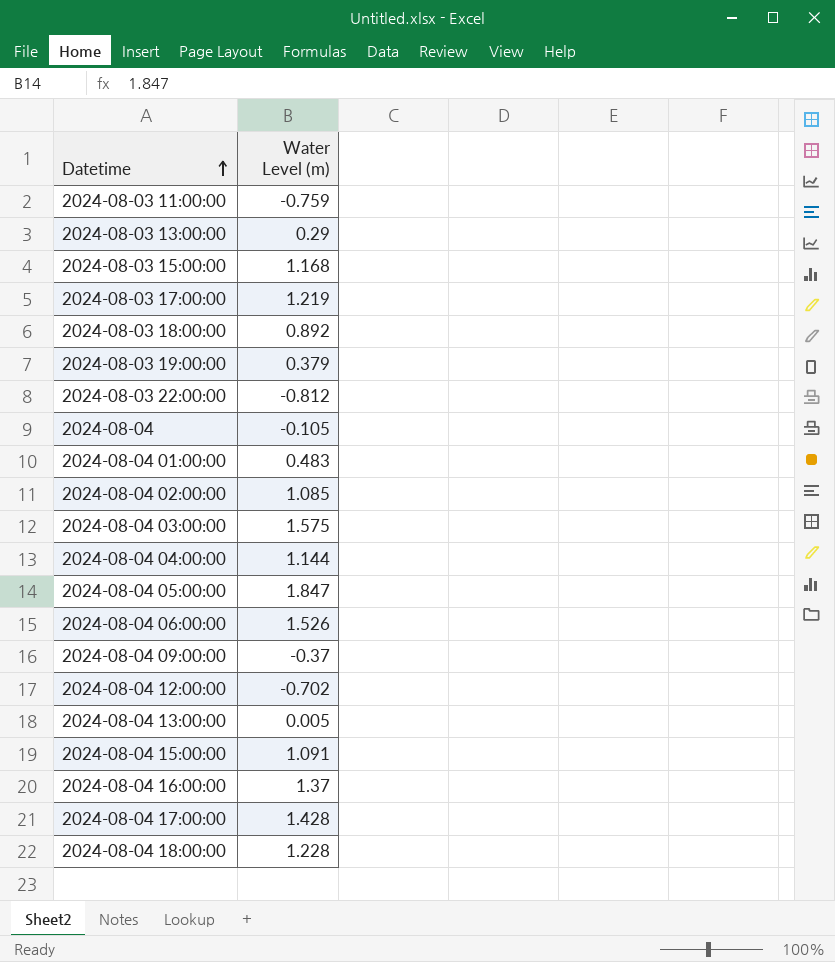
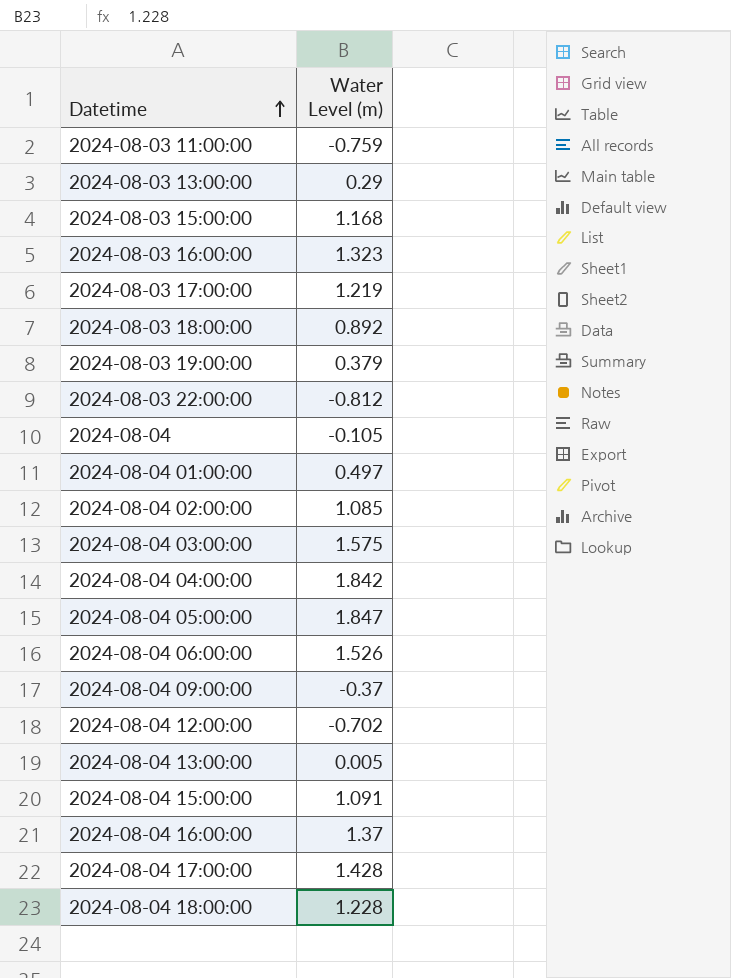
row 2024-08-03 16:00:00: none -> 1.323
2024-08-04 01:00:00 | Water Level (m): 0.483 -> 0.497
2024-08-04 04:00:00 | Water Level (m): 1.144 -> 1.842

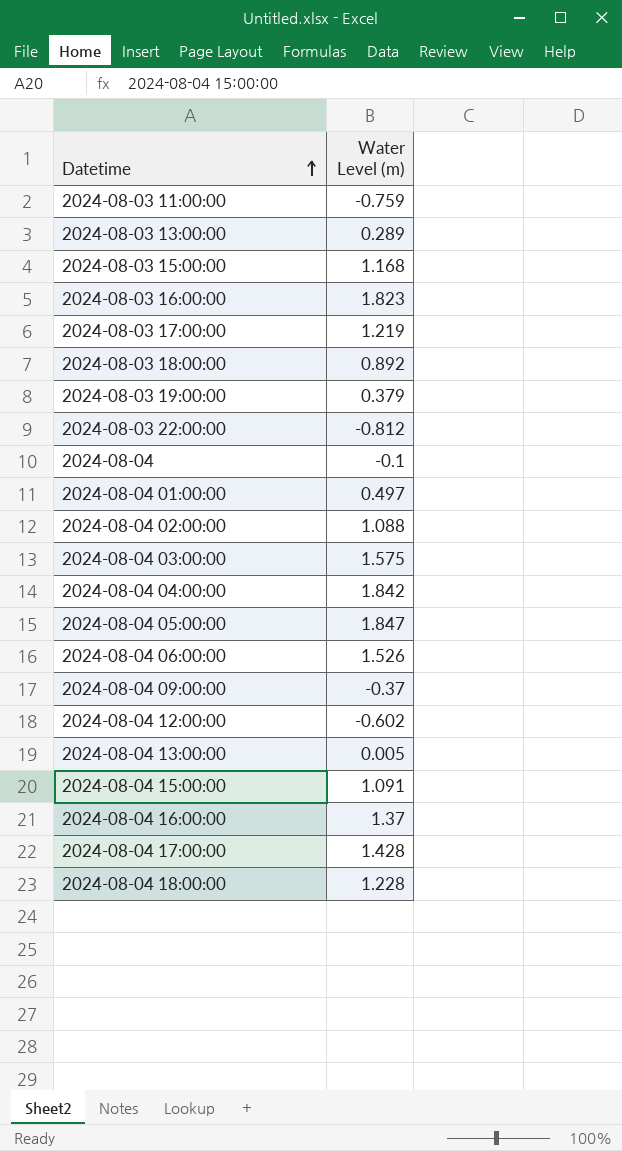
2024-08-03 13:00:00 | Water Level (m): 0.29 -> 0.289
2024-08-03 16:00:00 | Water Level (m): 1.323 -> 1.823
2024-08-04 | Water Level (m): -0.105 -> -0.1
2024-08-04 02:00:00 | Water Level (m): 1.085 -> 1.088
2024-08-04 12:00:00 | Water Level (m): -0.702 -> -0.602

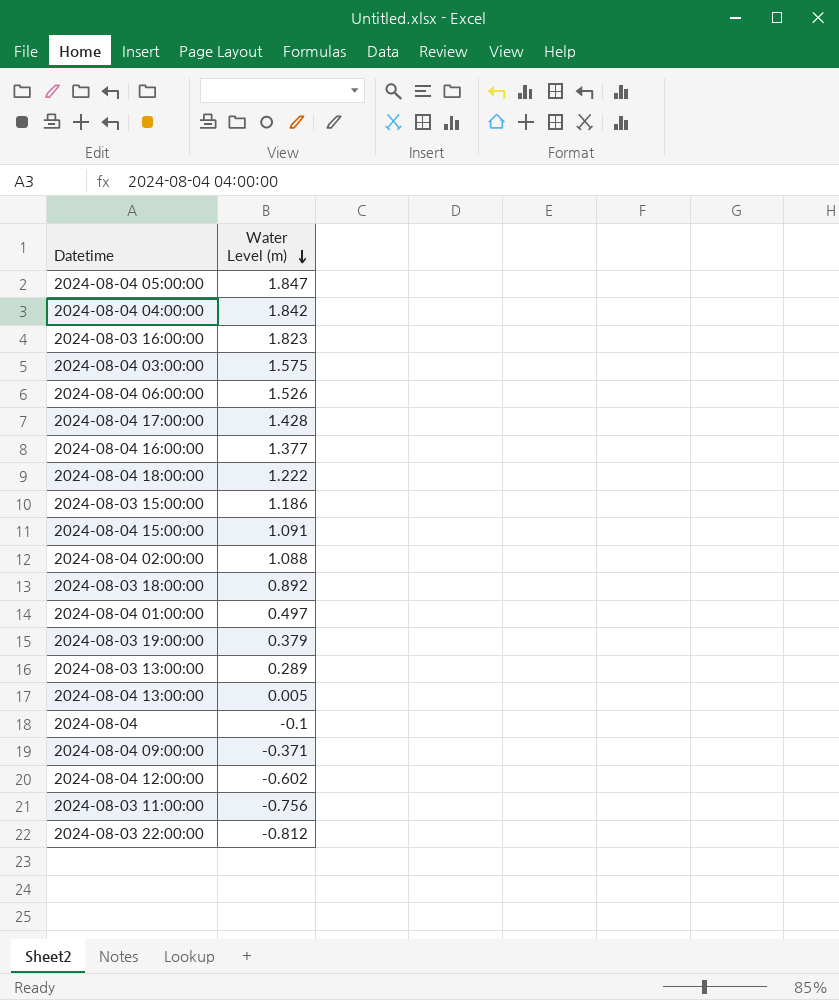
row order: Datetime ascending -> Water Level (m) descending
row 2024-08-03 17:00:00: 1.219 -> none
2024-08-04 16:00:00 | Water Level (m): 1.37 -> 1.377
2024-08-04 18:00:00 | Water Level (m): 1.228 -> 1.222
2024-08-03 15:00:00 | Water Level (m): 1.168 -> 1.186
2024-08-04 09:00:00 | Water Level (m): -0.37 -> -0.371
2024-08-03 11:00:00 | Water Level (m): -0.759 -> -0.756

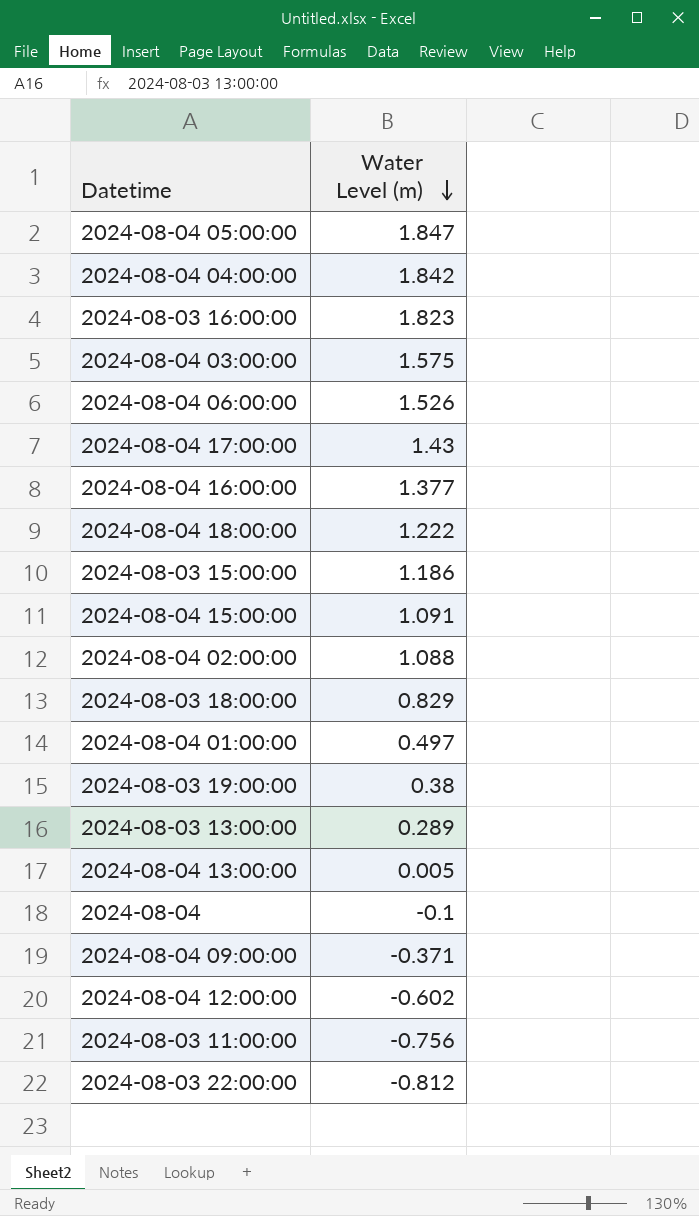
2024-08-04 17:00:00 | Water Level (m): 1.428 -> 1.43
2024-08-03 18:00:00 | Water Level (m): 0.892 -> 0.829
2024-08-03 19:00:00 | Water Level (m): 0.379 -> 0.38

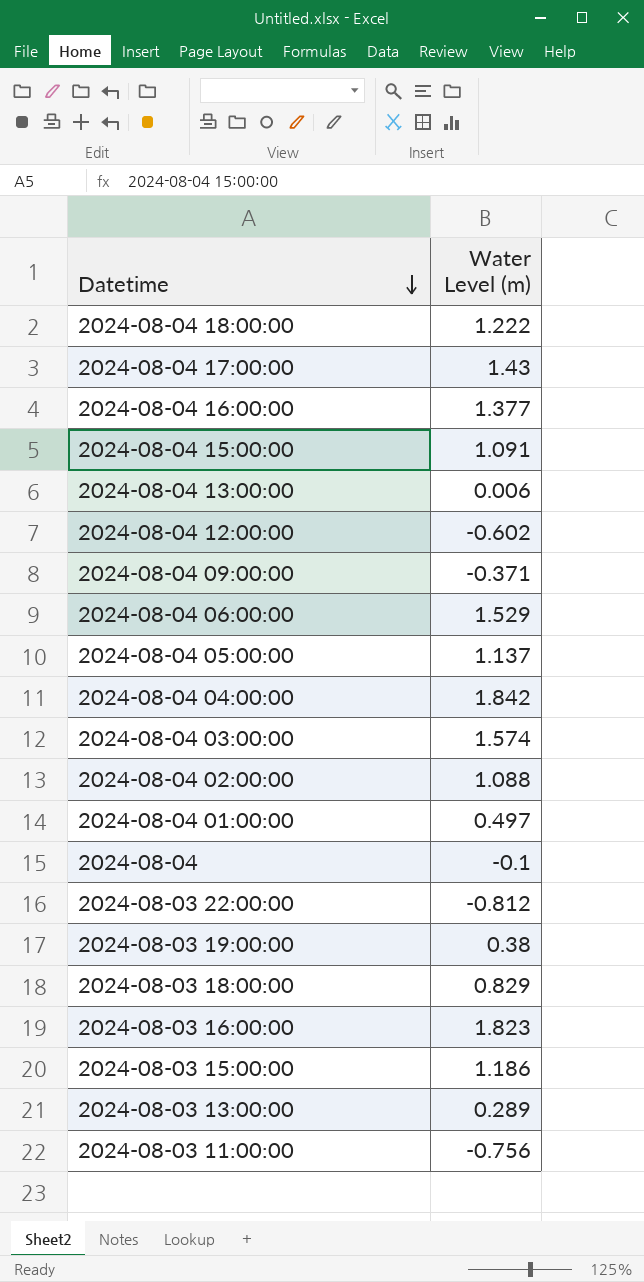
row order: Water Level (m) descending -> Datetime descending
2024-08-04 13:00:00 | Water Level (m): 0.005 -> 0.006
2024-08-04 06:00:00 | Water Level (m): 1.526 -> 1.529
2024-08-04 05:00:00 | Water Level (m): 1.847 -> 1.137
2024-08-04 03:00:00 | Water Level (m): 1.575 -> 1.574

